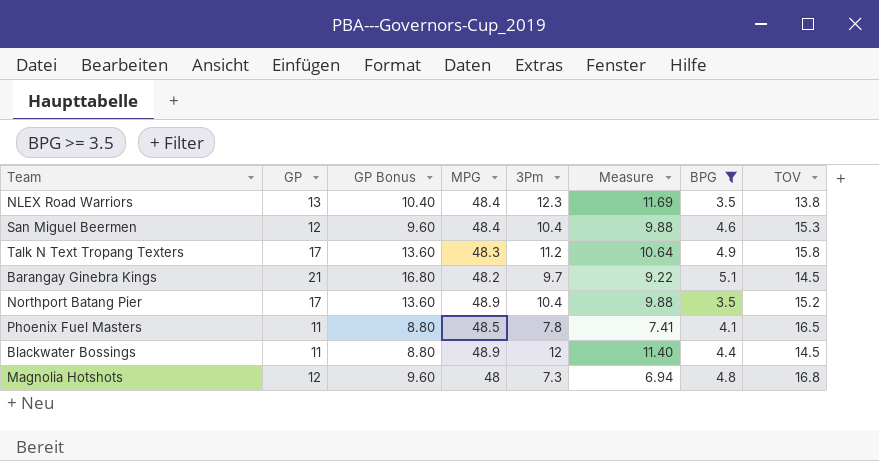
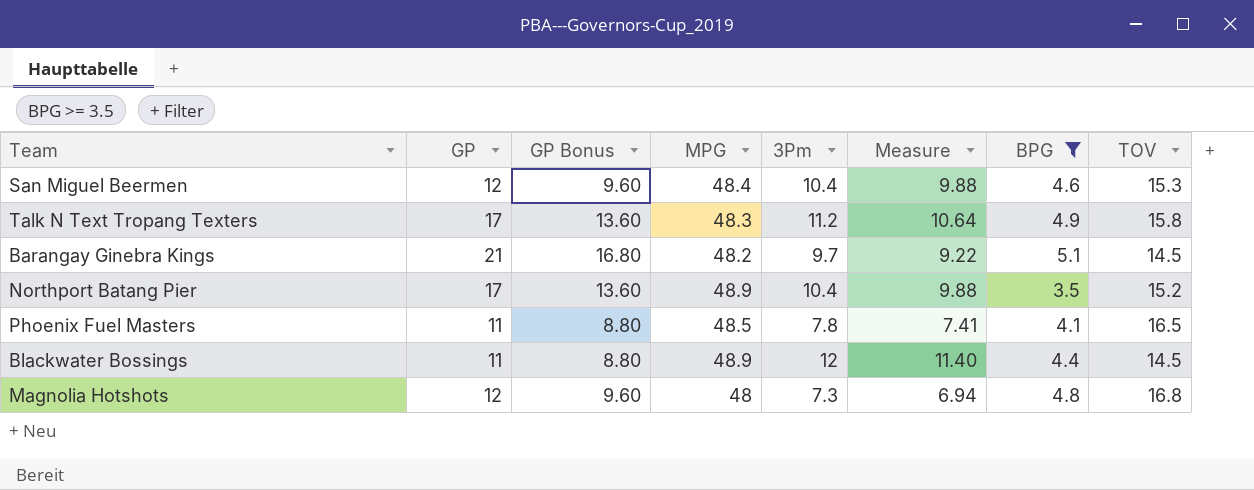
row NLEX Road Warriors: 13 | 10.40 | 48.4 | 12.3 | 11.69 | 3.5 | 13.8 -> none

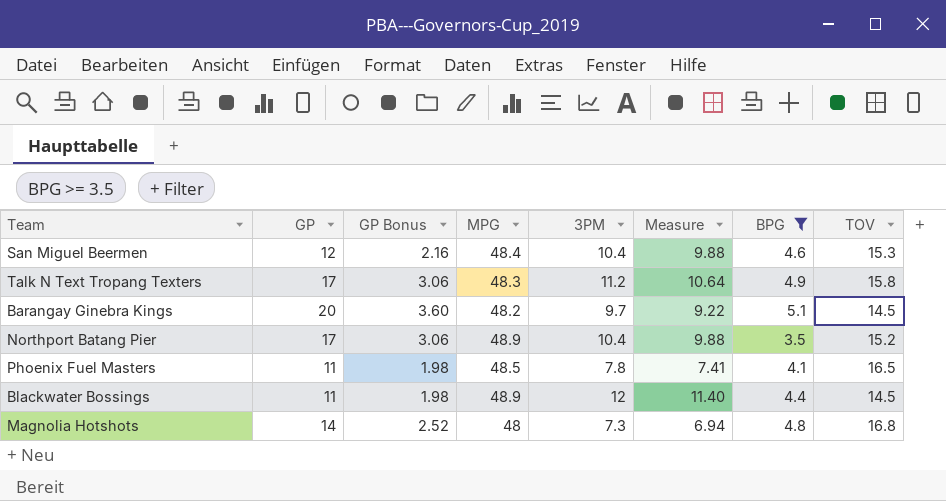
column GP Bonus | formula: [GP] * 0.8 -> [GP] * 0.18
column name: 3Pm -> 3PM
Barangay Ginebra Kings | GP: 21 -> 20
Magnolia Hotshots | GP: 12 -> 14

